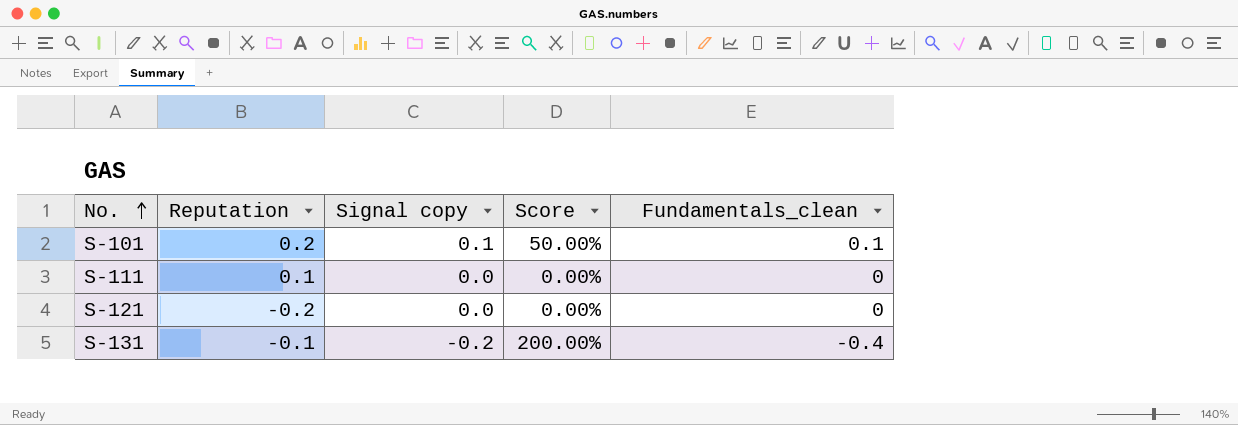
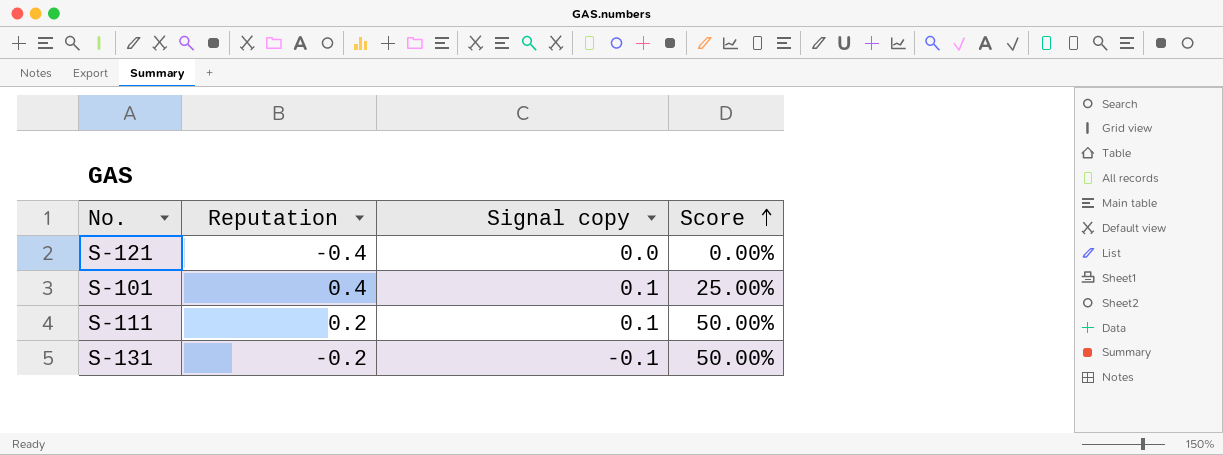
row order: No. ascending -> Score ascending
column Fundamentals_clean | position: 5 -> none
S-121 | Reputation: -0.2 -> -0.4
S-101 | Reputation: 0.2 -> 0.4
S-101 | Score: 50.00% -> 25.00%
S-111 | Reputation: 0.1 -> 0.2
S-111 | Signal copy: 0.0 -> 0.1
S-111 | Score: 0.00% -> 50.00%
S-131 | Reputation: -0.1 -> -0.2
S-131 | Signal copy: -0.2 -> -0.1
S-131 | Score: 200.00% -> 50.00%

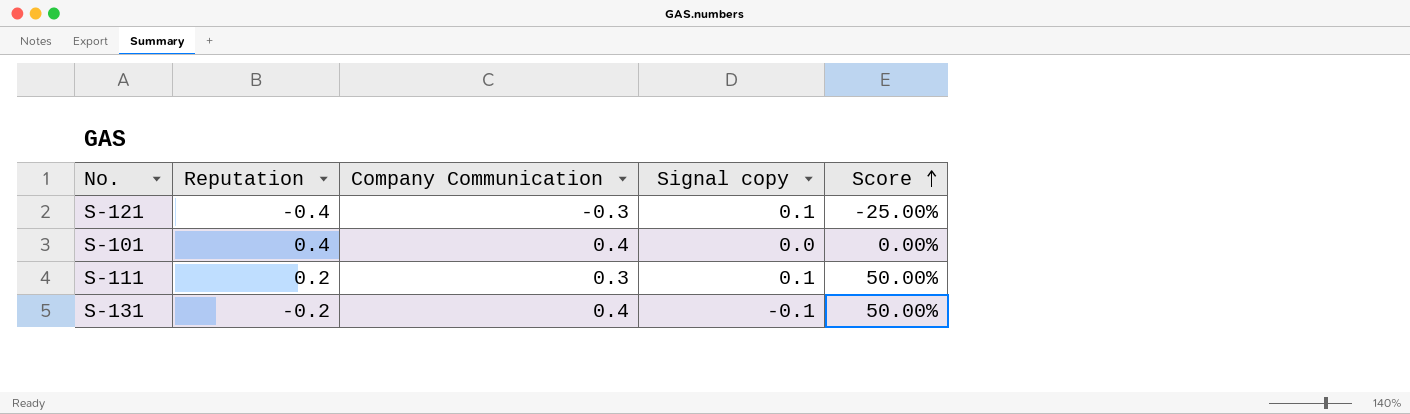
column Company Communication | position: none -> 3
S-121 | Signal copy: 0.0 -> 0.1
S-121 | Score: 0.00% -> -25.00%
S-101 | Signal copy: 0.1 -> 0.0
S-101 | Score: 25.00% -> 0.00%

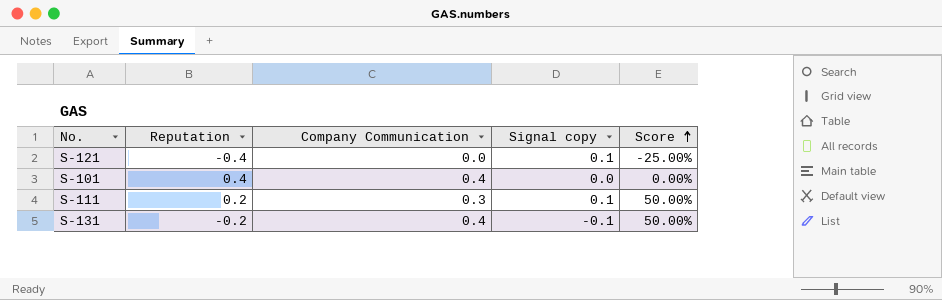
S-121 | Company Communication: -0.3 -> 0.0

